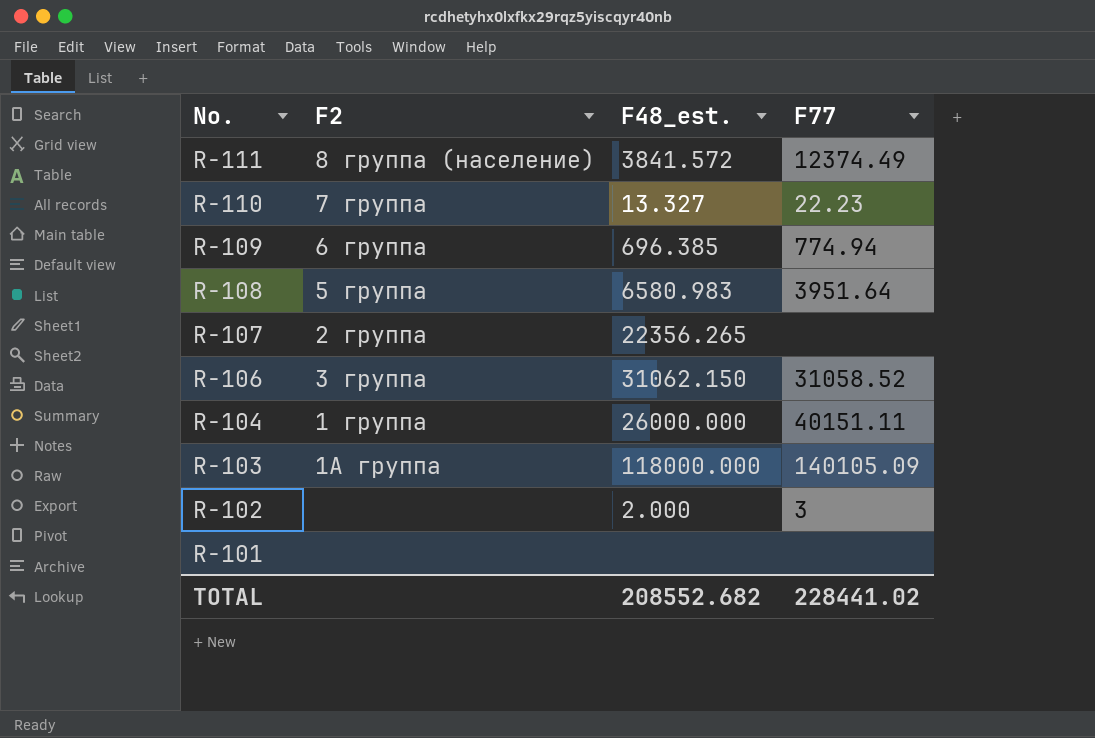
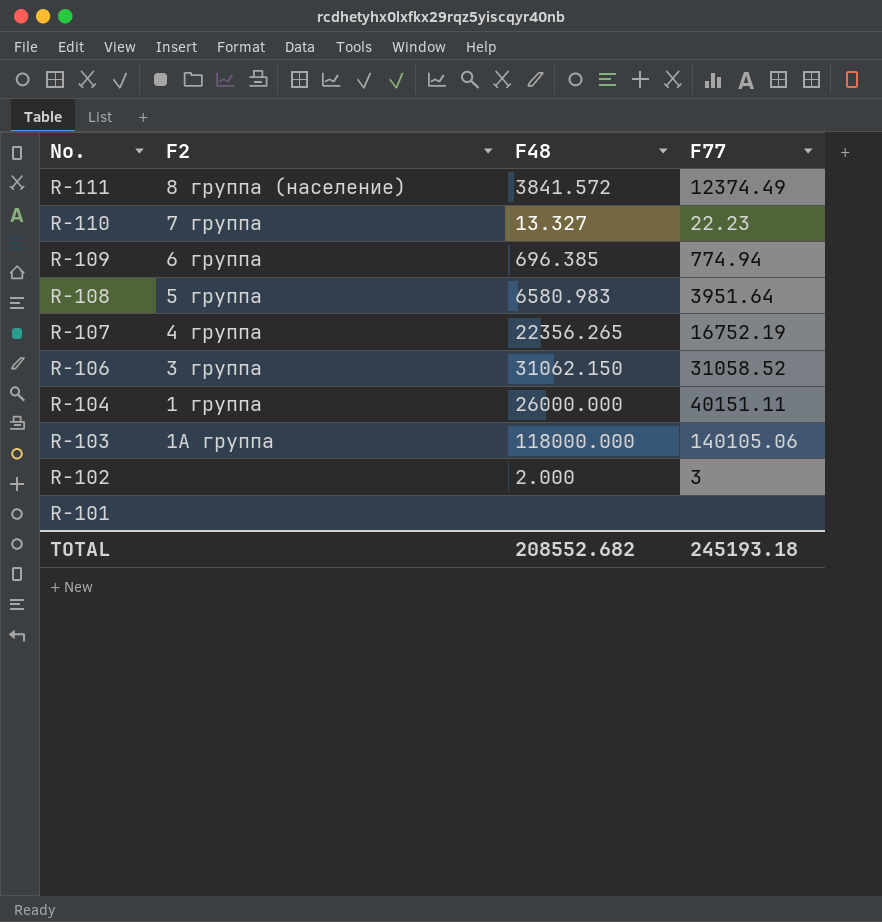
column name: F48_est. -> F48
R-107 | F2: 2 группа -> 4 группа
R-107 | F77: none -> 16752.19
R-103 | F77: 140105.09 -> 140105.06
TOTAL | F77: 228441.02 -> 245193.18

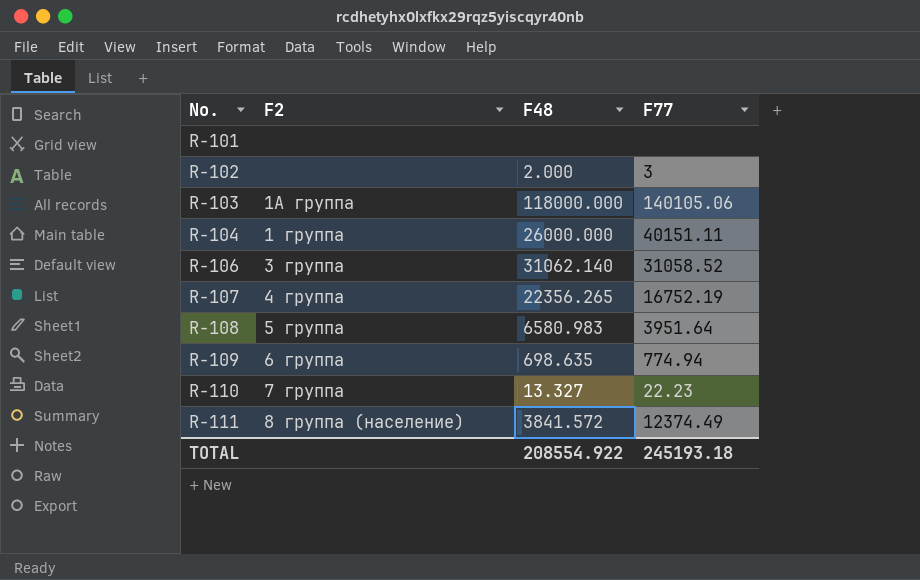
row order: No. descending -> No. ascending
R-106 | F48: 31062.150 -> 31062.140
R-109 | F48: 696.385 -> 698.635
TOTAL | F48: 208552.682 -> 208554.922

